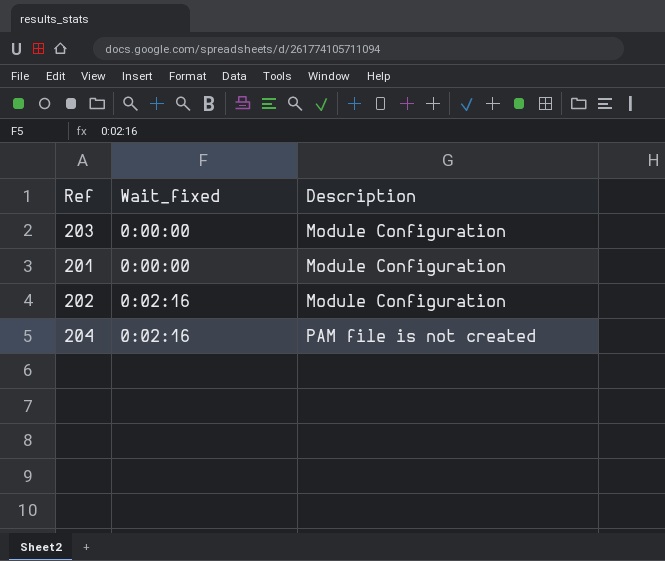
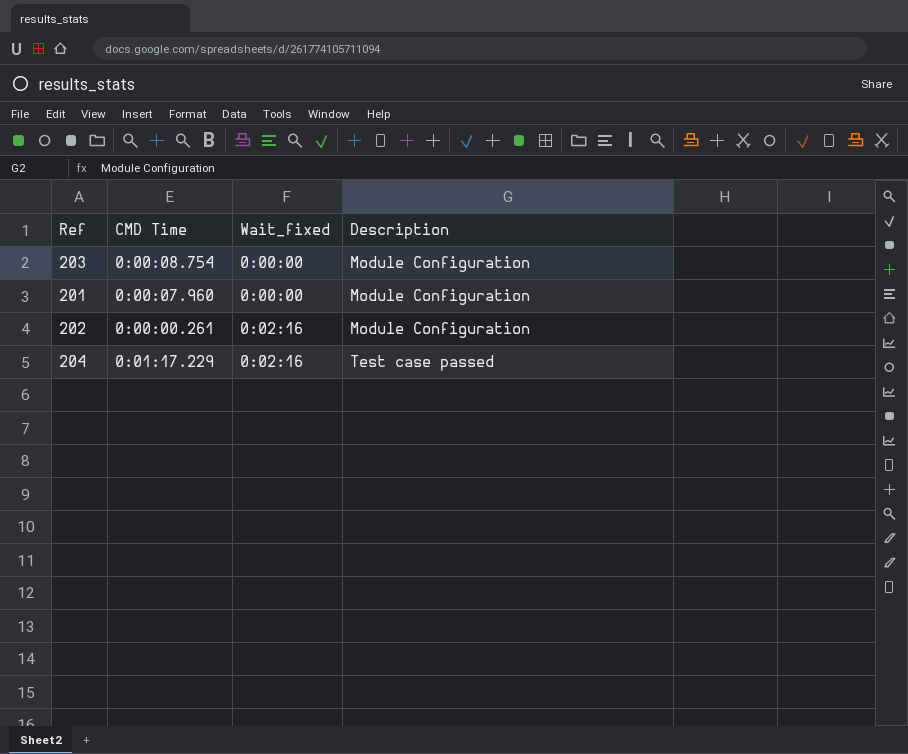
column CMD Time | position: none -> 2
204 | Description: PAM file is not created -> Test case passed

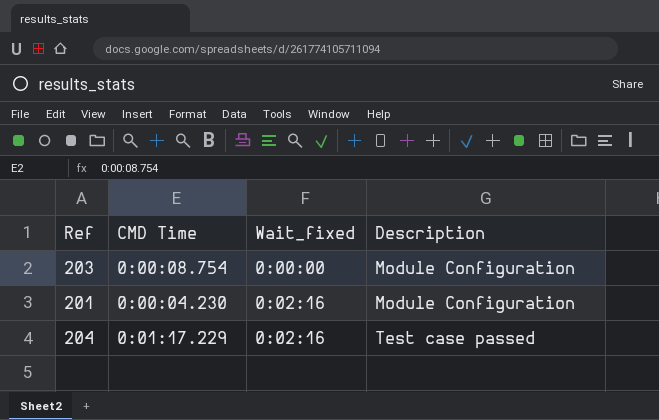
row 202: 0:00:00.261 | 0:02:16 | Module Configuration -> none
201 | CMD Time: 0:00:07.960 -> 0:00:04.230
201 | Wait_fixed: 0:00:00 -> 0:02:16

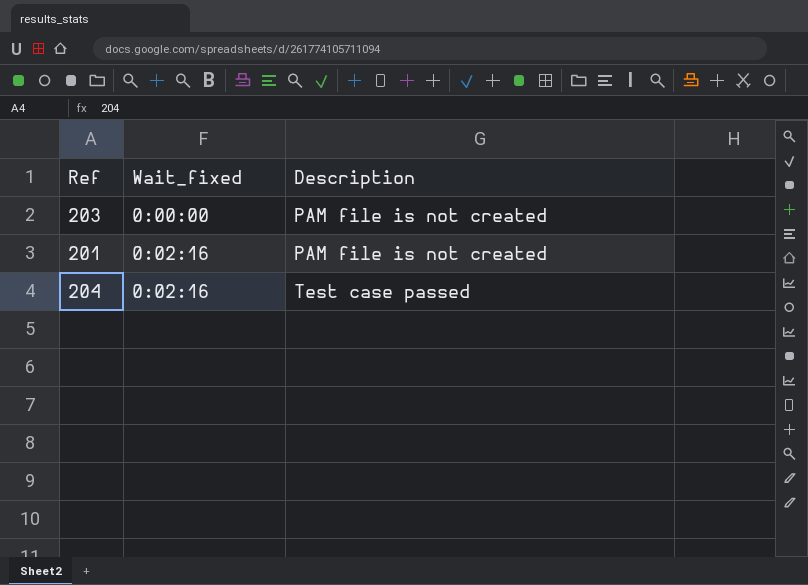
column CMD Time | position: 2 -> none
203 | Description: Module Configuration -> PAM file is not created
201 | Description: Module Configuration -> PAM file is not created

